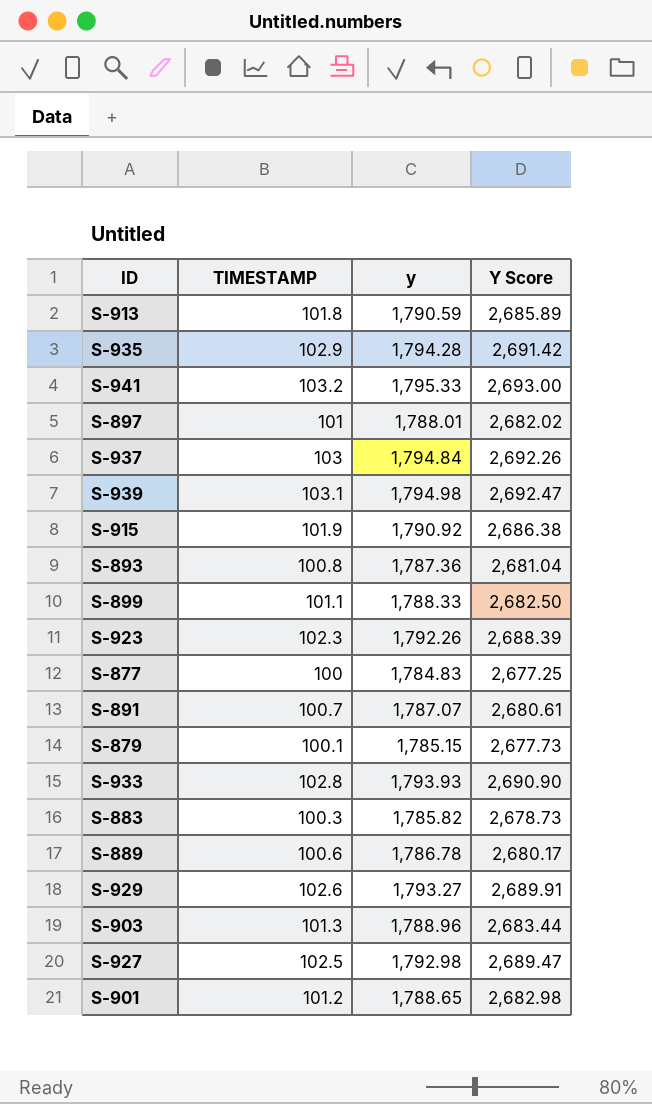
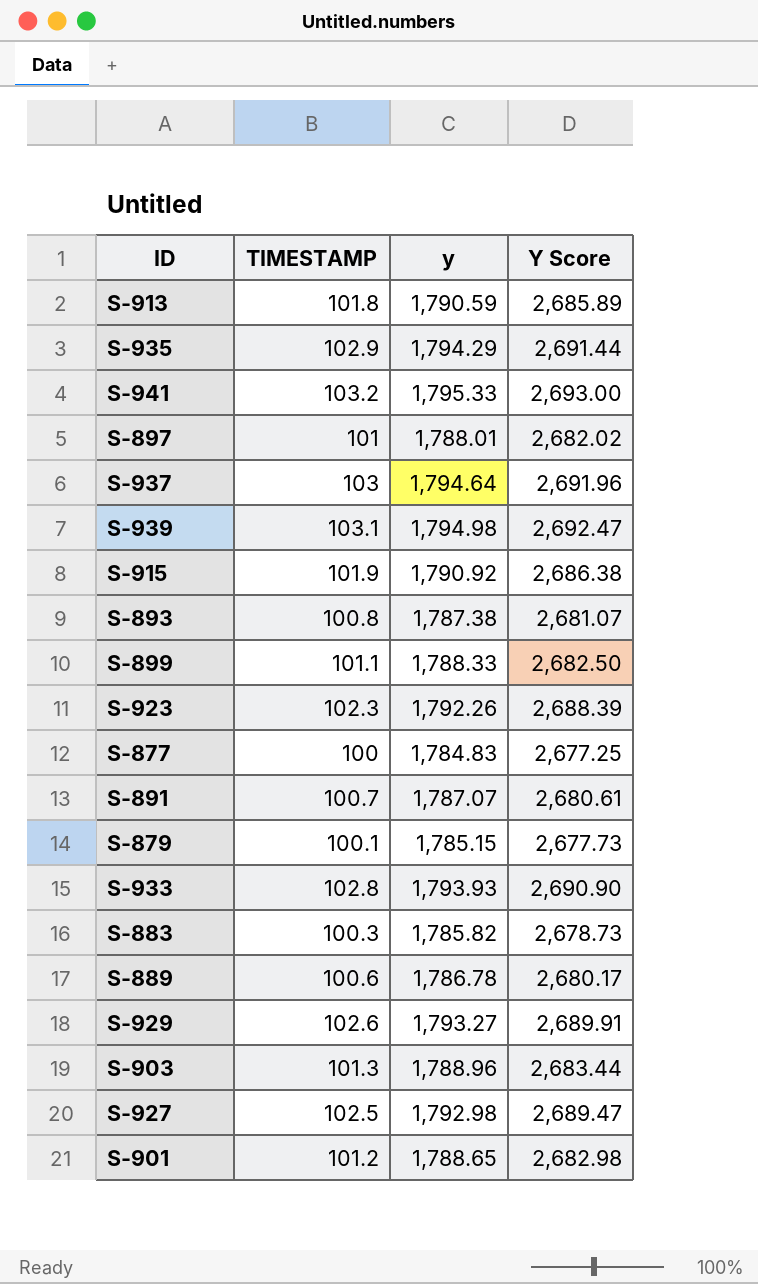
S-935 | y: 1,794.28 -> 1,794.29
S-935 | Y Score: 2,691.42 -> 2,691.44
S-937 | y: 1,794.84 -> 1,794.64
S-937 | Y Score: 2,692.26 -> 2,691.96
S-893 | y: 1,787.36 -> 1,787.38
S-893 | Y Score: 2,681.04 -> 2,681.07

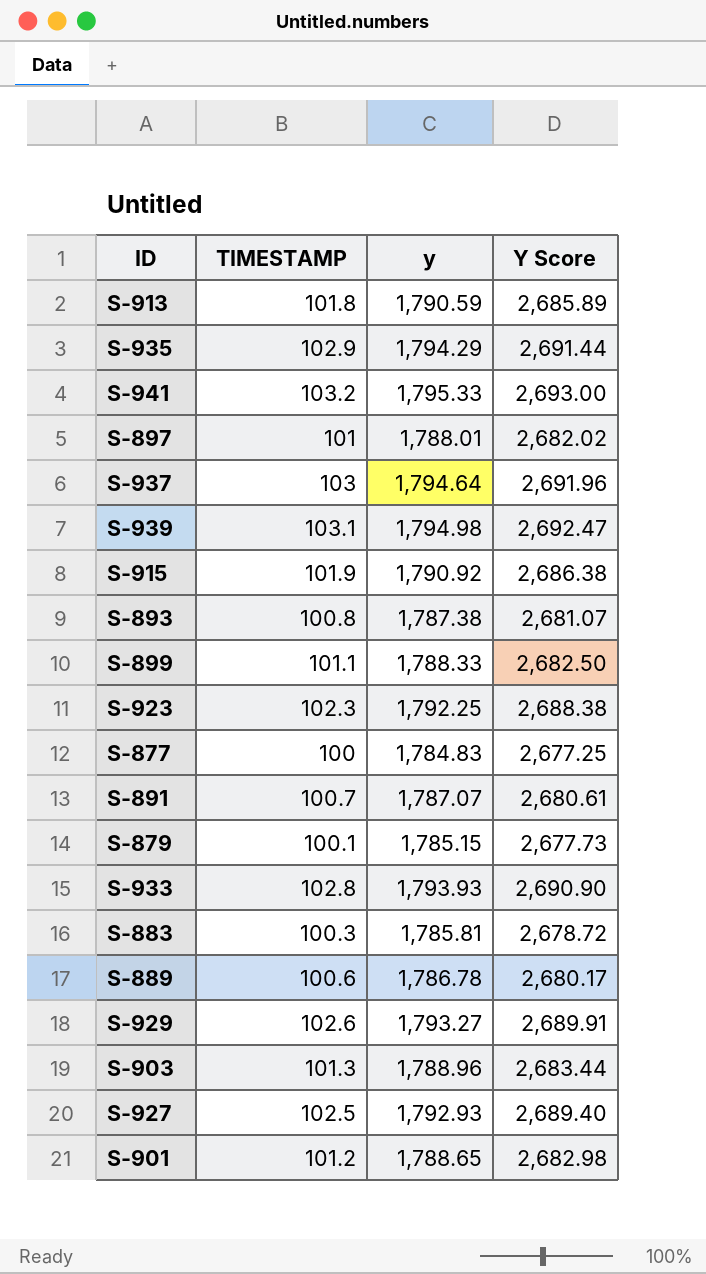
S-923 | y: 1,792.26 -> 1,792.25
S-923 | Y Score: 2,688.39 -> 2,688.38
S-883 | y: 1,785.82 -> 1,785.81
S-883 | Y Score: 2,678.73 -> 2,678.72
S-927 | y: 1,792.98 -> 1,792.93
S-927 | Y Score: 2,689.47 -> 2,689.40

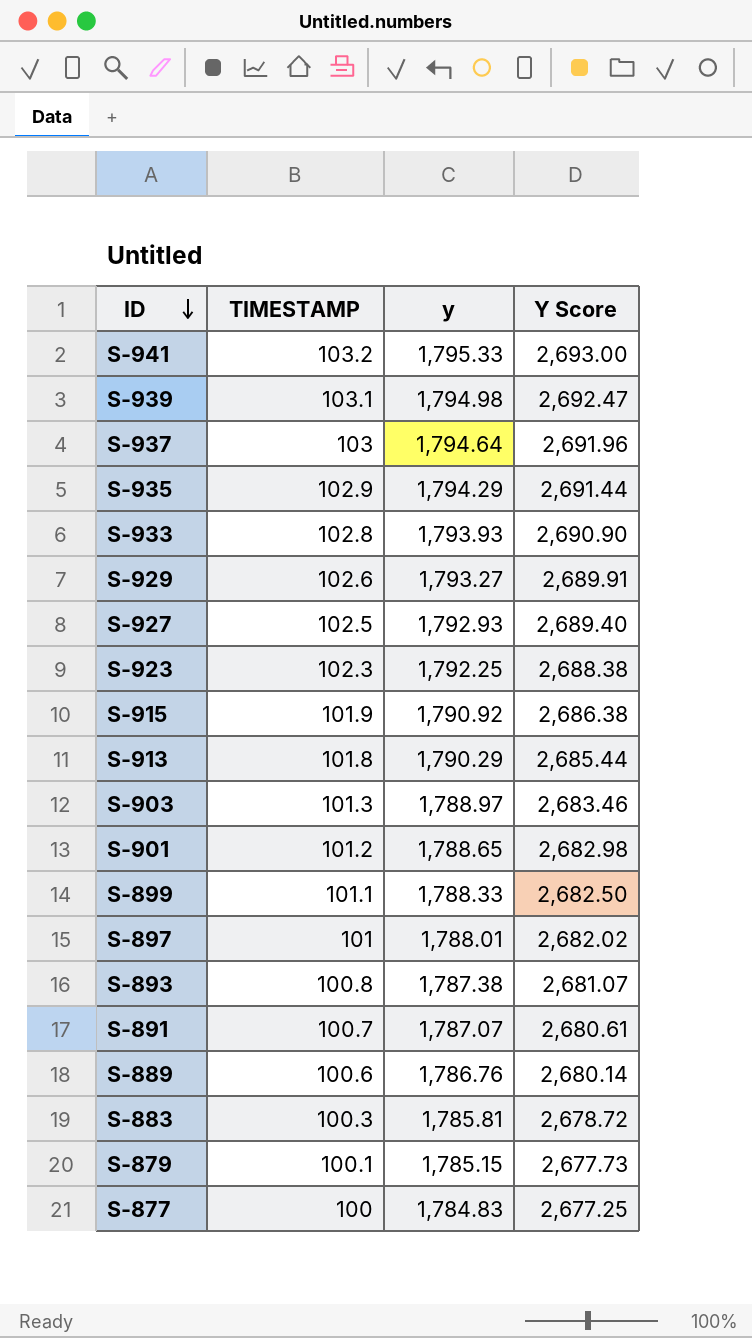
row order: none -> ID descending
S-913 | y: 1,790.59 -> 1,790.29
S-913 | Y Score: 2,685.89 -> 2,685.44
S-903 | y: 1,788.96 -> 1,788.97
S-903 | Y Score: 2,683.44 -> 2,683.46
S-889 | y: 1,786.78 -> 1,786.76
S-889 | Y Score: 2,680.17 -> 2,680.14

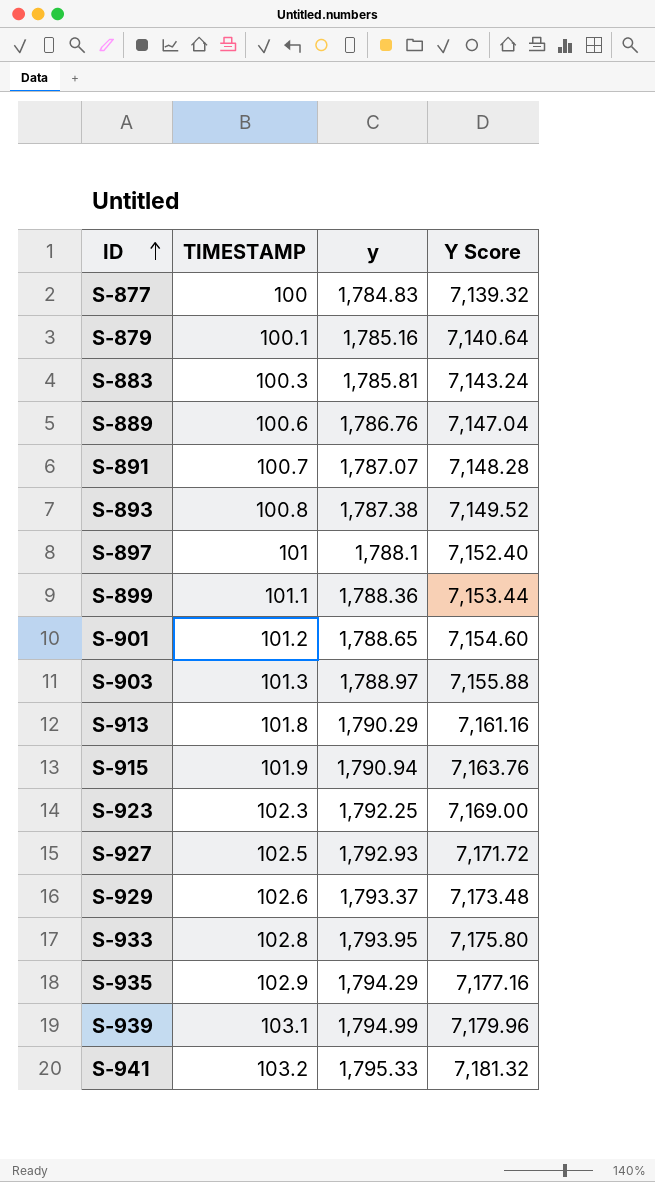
row order: ID descending -> ID ascending
column Y Score | formula: [y] * 1.5 -> [y] * 4
row S-937: 103 | 1,794.64 | 2,691.96 -> none
S-879 | y: 1,785.15 -> 1,785.16
S-897 | y: 1,788.01 -> 1,788.1
S-899 | y: 1,788.33 -> 1,788.36
S-915 | y: 1,790.92 -> 1,790.94
S-929 | y: 1,793.27 -> 1,793.37
S-933 | y: 1,793.93 -> 1,793.95
S-939 | y: 1,794.98 -> 1,794.99

